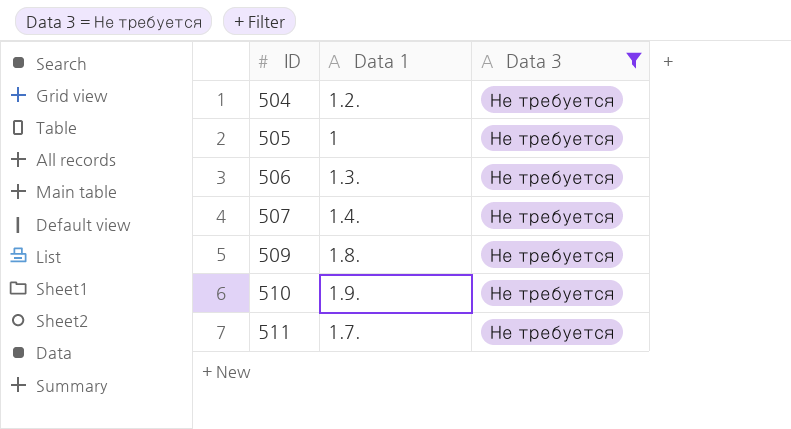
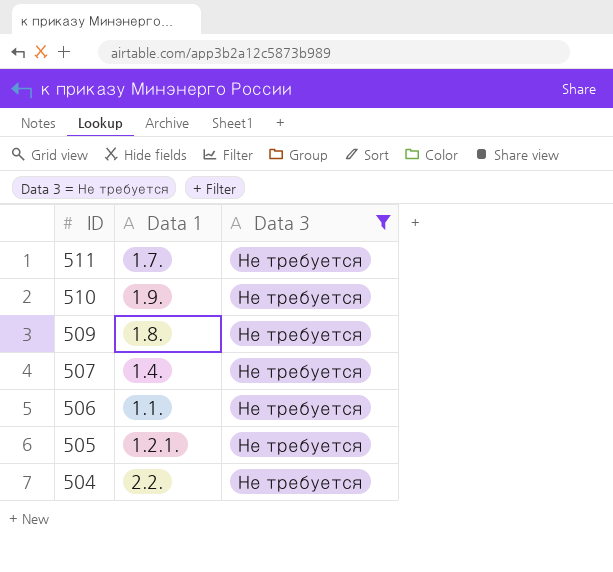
row order: ID ascending -> ID descending
506 | Data 1: 1.3. -> 1.1.
505 | Data 1: 1 -> 1.2.1.
504 | Data 1: 1.2. -> 2.2.

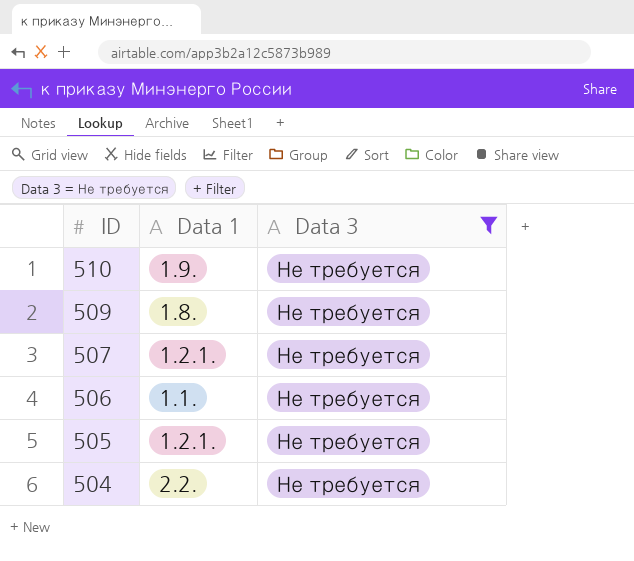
row 511: 1.7. | Не требуется -> none
507 | Data 1: 1.4. -> 1.2.1.

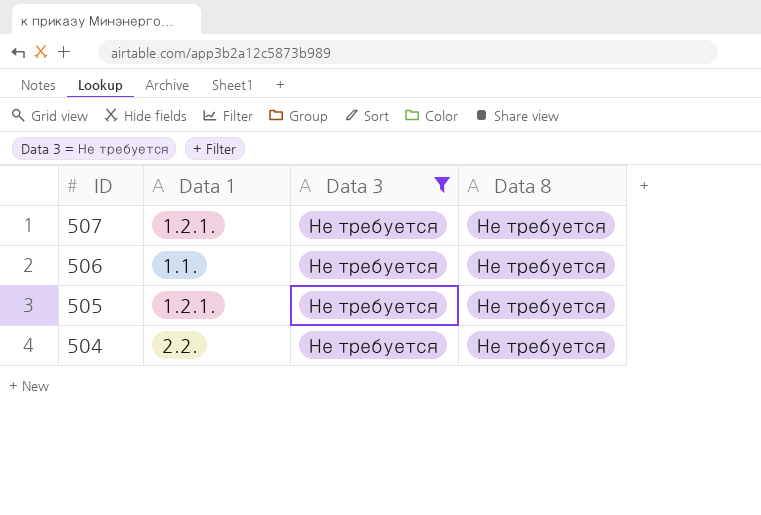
column Data 8 | position: none -> 4
row 510: 1.9. | Не требуется -> none
row 509: 1.8. | Не требуется -> none

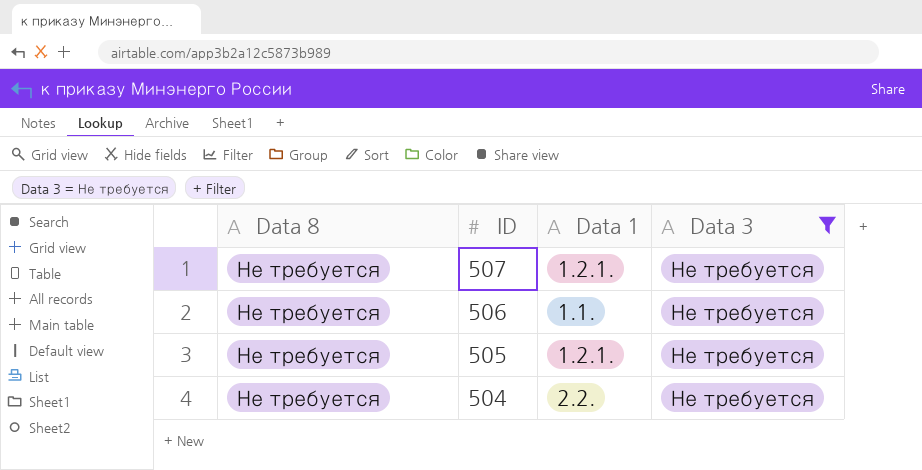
column Data 8 | position: 4 -> 1

